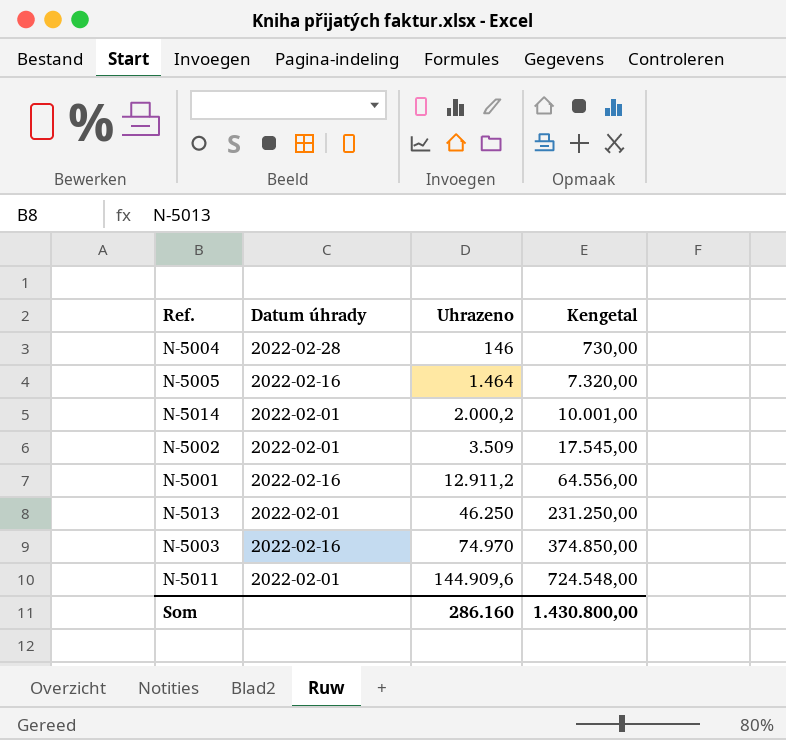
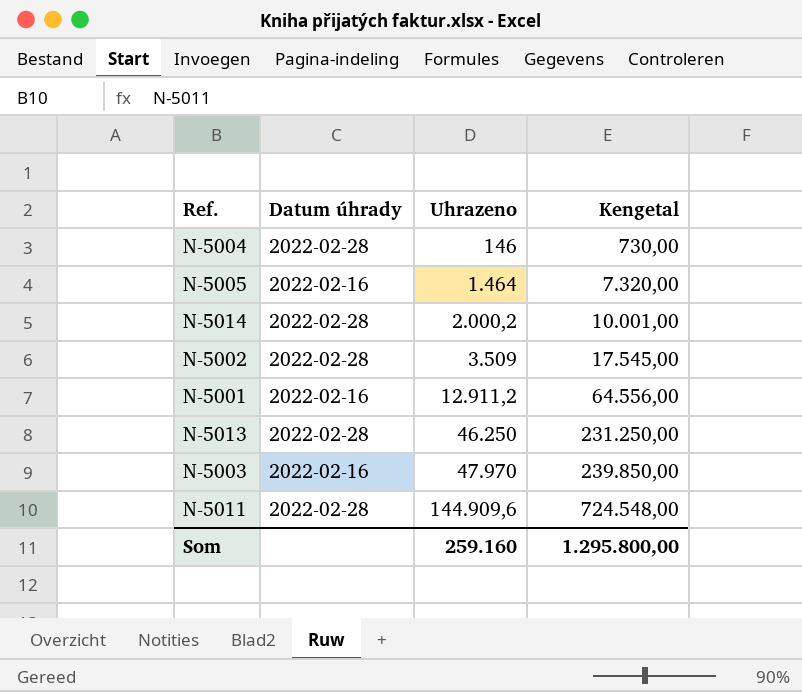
N-5014 | Datum úhrady: 2022-02-01 -> 2022-02-28
N-5002 | Datum úhrady: 2022-02-01 -> 2022-02-28
N-5013 | Datum úhrady: 2022-02-01 -> 2022-02-28
N-5003 | Uhrazeno: 74.970 -> 47.970
N-5003 | Kengetal: 374.850,00 -> 239.850,00
N-5011 | Datum úhrady: 2022-02-01 -> 2022-02-28
Som | Uhrazeno: 286.160 -> 259.160
Som | Kengetal: 1.430.800,00 -> 1.295.800,00

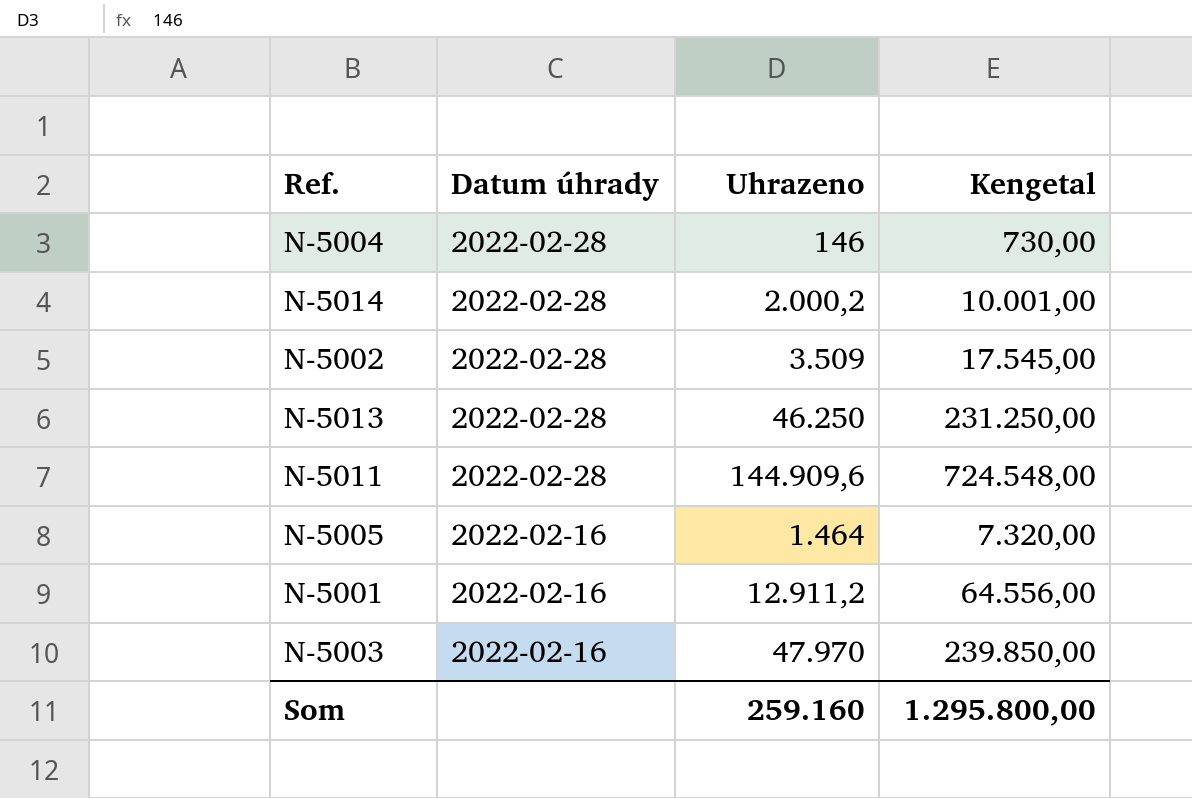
row order: Uhrazeno ascending -> Datum úhrady descending

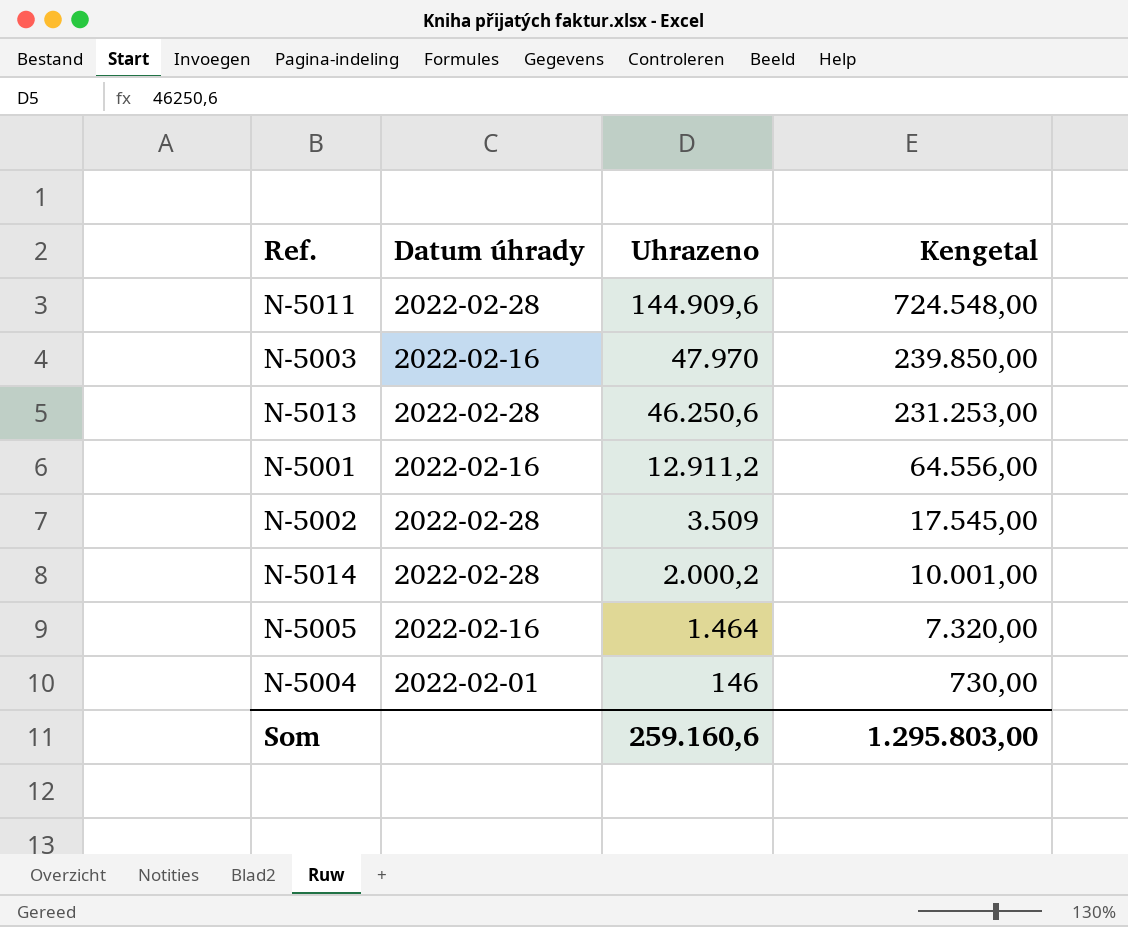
row order: Datum úhrady descending -> Uhrazeno descending
N-5013 | Uhrazeno: 46.250 -> 46.250,6
N-5013 | Kengetal: 231.250,00 -> 231.253,00
N-5004 | Datum úhrady: 2022-02-28 -> 2022-02-01
Som | Uhrazeno: 259.160 -> 259.160,6
Som | Kengetal: 1.295.800,00 -> 1.295.803,00

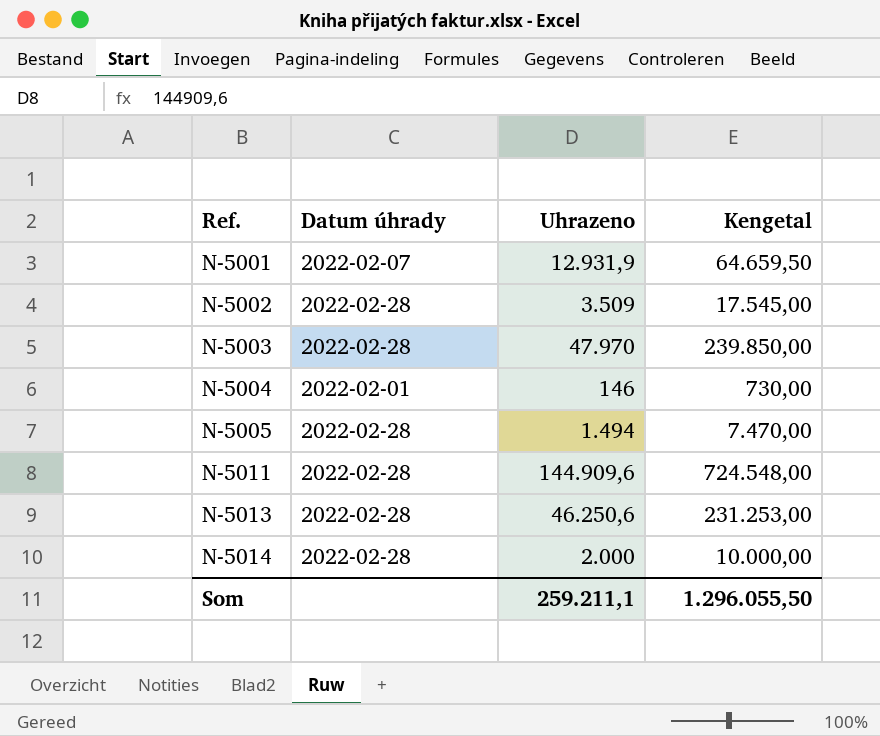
row order: Uhrazeno descending -> Ref. ascending
N-5001 | Datum úhrady: 2022-02-16 -> 2022-02-07
N-5001 | Uhrazeno: 12.911,2 -> 12.931,9
N-5001 | Kengetal: 64.556,00 -> 64.659,50
N-5003 | Datum úhrady: 2022-02-16 -> 2022-02-28
N-5005 | Datum úhrady: 2022-02-16 -> 2022-02-28
N-5005 | Uhrazeno: 1.464 -> 1.494
N-5005 | Kengetal: 7.320,00 -> 7.470,00
N-5014 | Uhrazeno: 2.000,2 -> 2.000
N-5014 | Kengetal: 10.001,00 -> 10.000,00
Som | Uhrazeno: 259.160,6 -> 259.211,1
Som | Kengetal: 1.295.803,00 -> 1.296.055,50

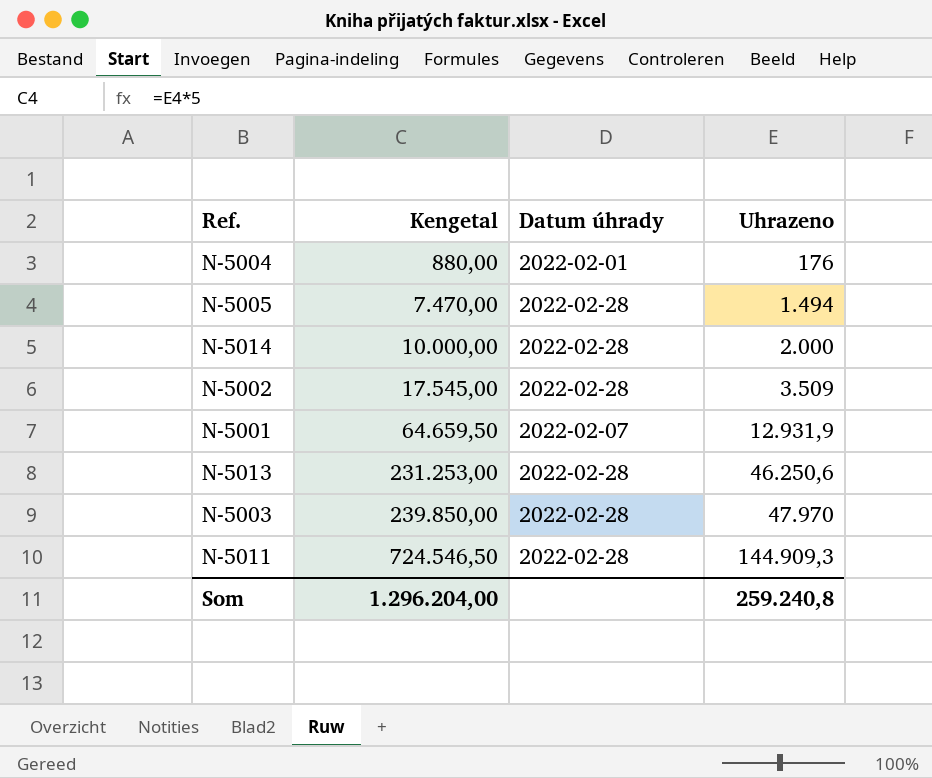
row order: Ref. ascending -> Kengetal ascending
column Kengetal | position: 4 -> 2
N-5004 | Kengetal: 730,00 -> 880,00
N-5004 | Uhrazeno: 146 -> 176
N-5011 | Kengetal: 724.548,00 -> 724.546,50
N-5011 | Uhrazeno: 144.909,6 -> 144.909,3
Som | Kengetal: 1.296.055,50 -> 1.296.204,00
Som | Uhrazeno: 259.211,1 -> 259.240,8

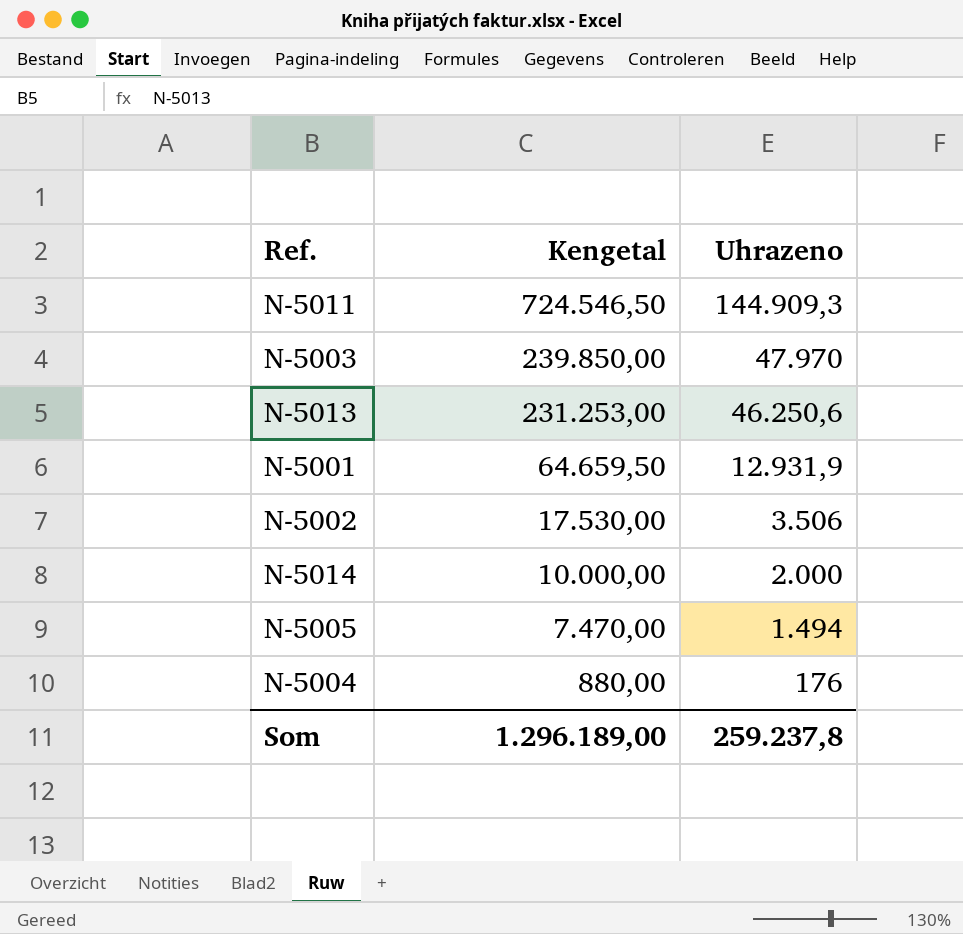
row order: Kengetal ascending -> Kengetal descending
column Datum úhrady | position: 3 -> none
N-5002 | Kengetal: 17.545,00 -> 17.530,00
N-5002 | Uhrazeno: 3.509 -> 3.506
Som | Kengetal: 1.296.204,00 -> 1.296.189,00
Som | Uhrazeno: 259.240,8 -> 259.237,8

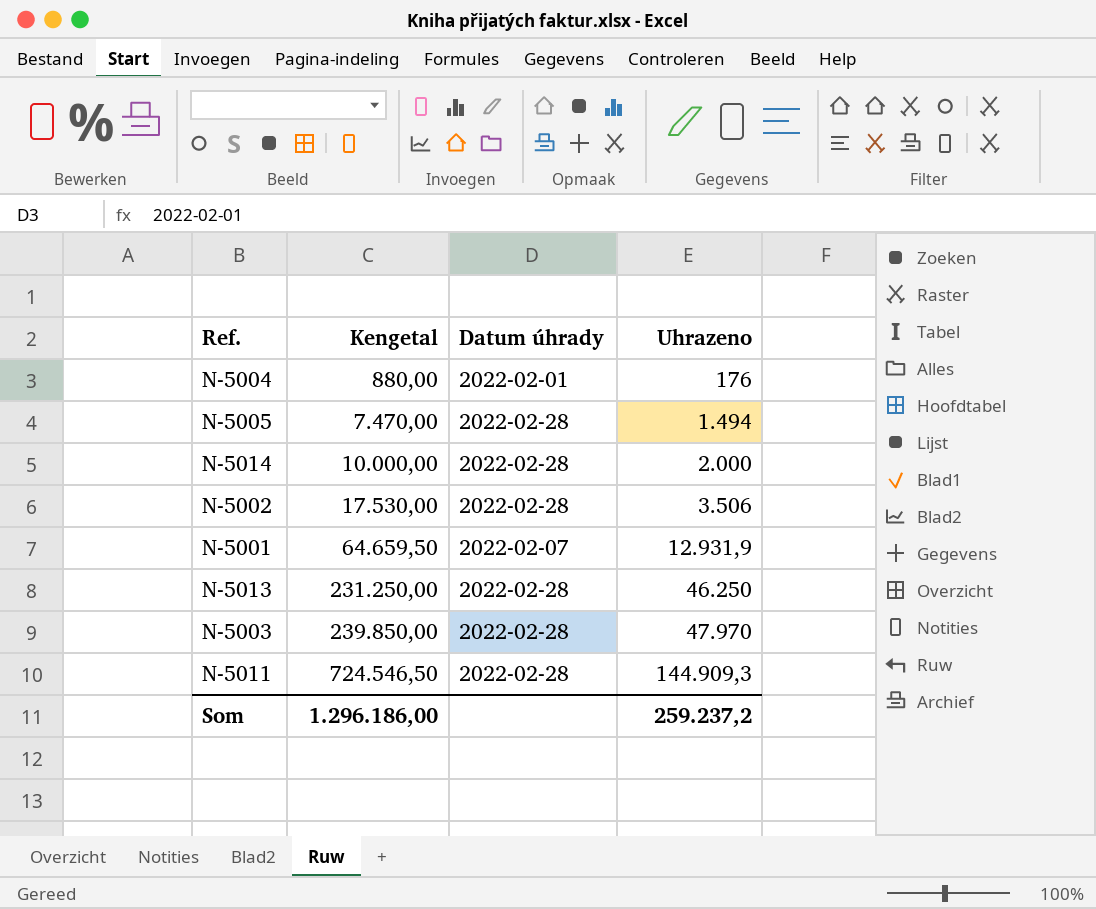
row order: Kengetal descending -> Kengetal ascending
column Datum úhrady | position: none -> 3
N-5013 | Kengetal: 231.253,00 -> 231.250,00
N-5013 | Uhrazeno: 46.250,6 -> 46.250
Som | Kengetal: 1.296.189,00 -> 1.296.186,00
Som | Uhrazeno: 259.237,8 -> 259.237,2

